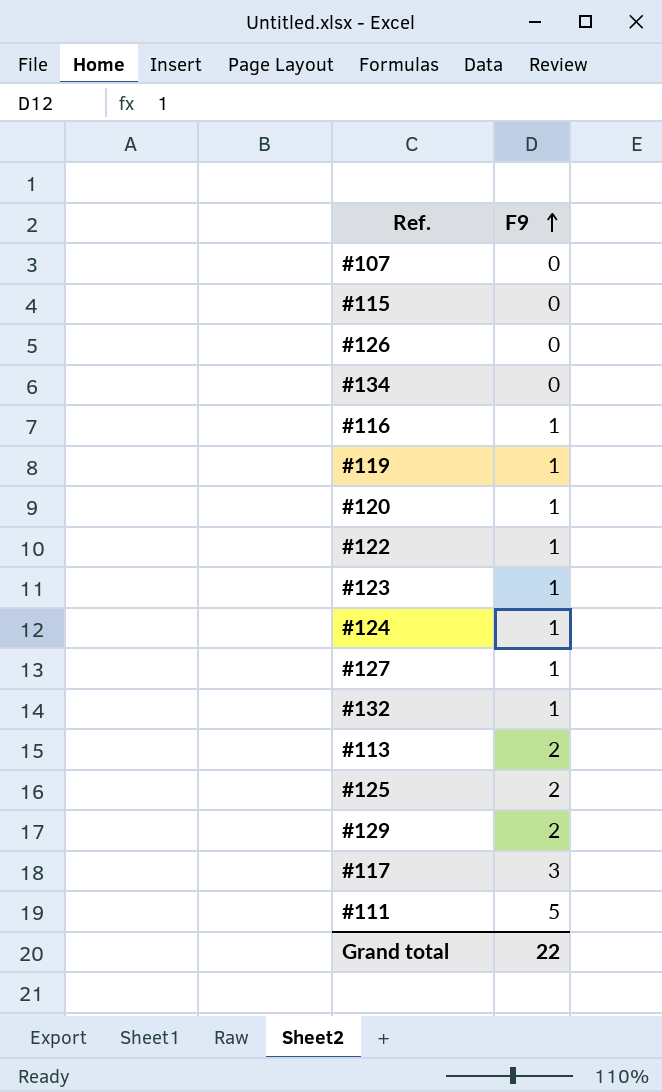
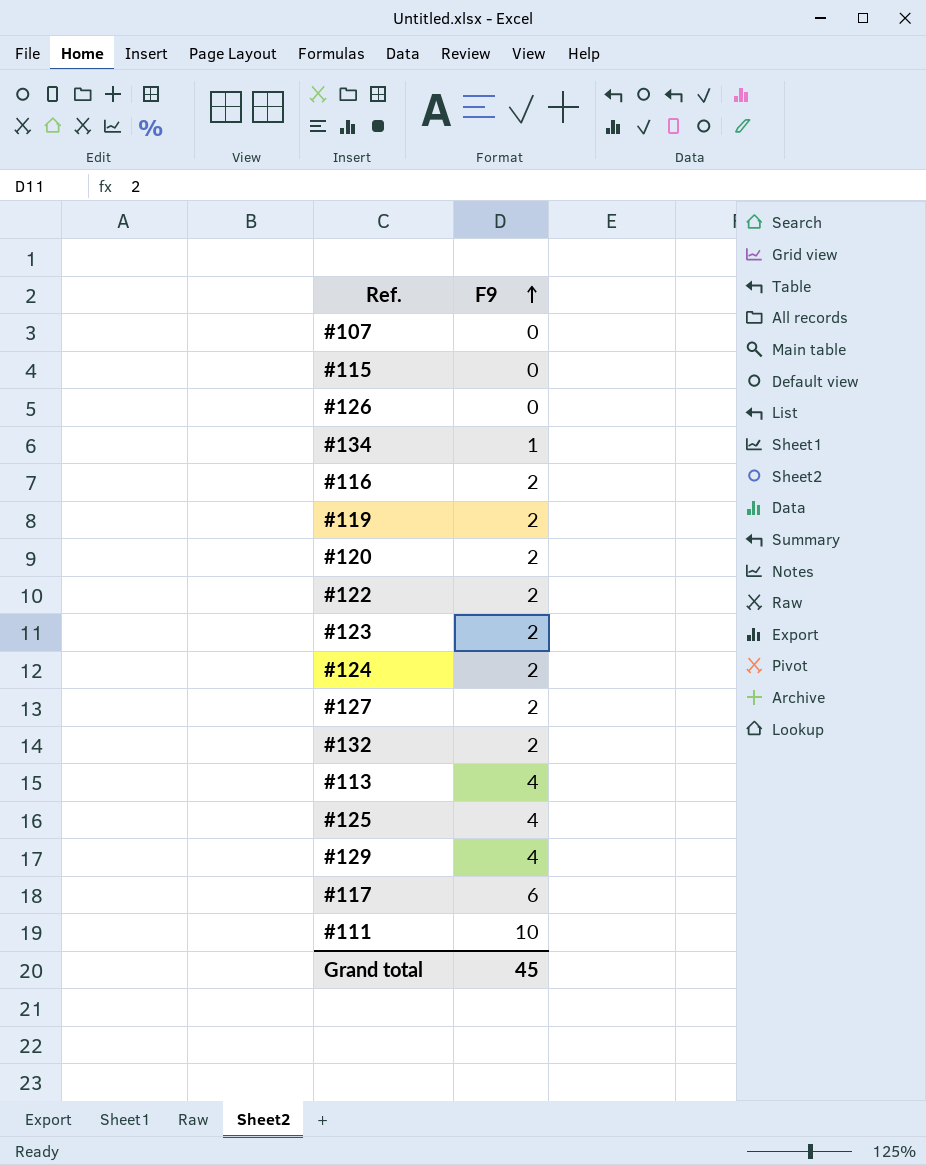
#134 | F9: 0 -> 1
#116 | F9: 1 -> 2
#119 | F9: 1 -> 2
#120 | F9: 1 -> 2
#122 | F9: 1 -> 2
#123 | F9: 1 -> 2
#124 | F9: 1 -> 2
#127 | F9: 1 -> 2
#132 | F9: 1 -> 2
#113 | F9: 2 -> 4
#125 | F9: 2 -> 4
#129 | F9: 2 -> 4
#117 | F9: 3 -> 6
#111 | F9: 5 -> 10
Grand total | F9: 22 -> 45

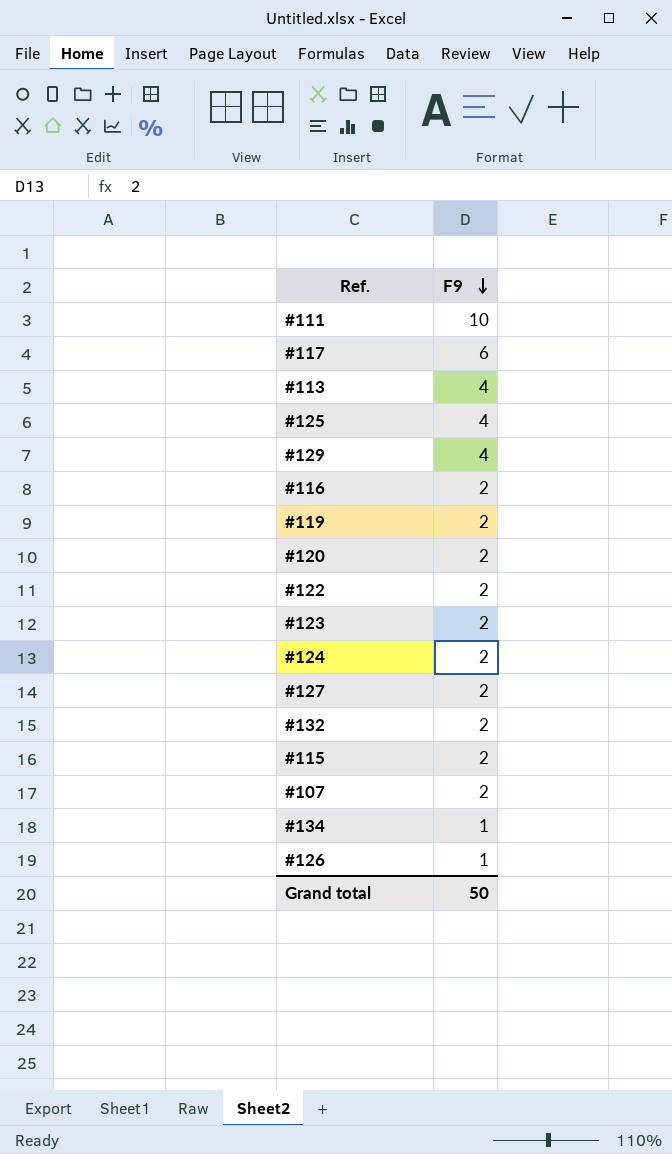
row order: F9 ascending -> F9 descending
#115 | F9: 0 -> 2
#107 | F9: 0 -> 2
#126 | F9: 0 -> 1
Grand total | F9: 45 -> 50

